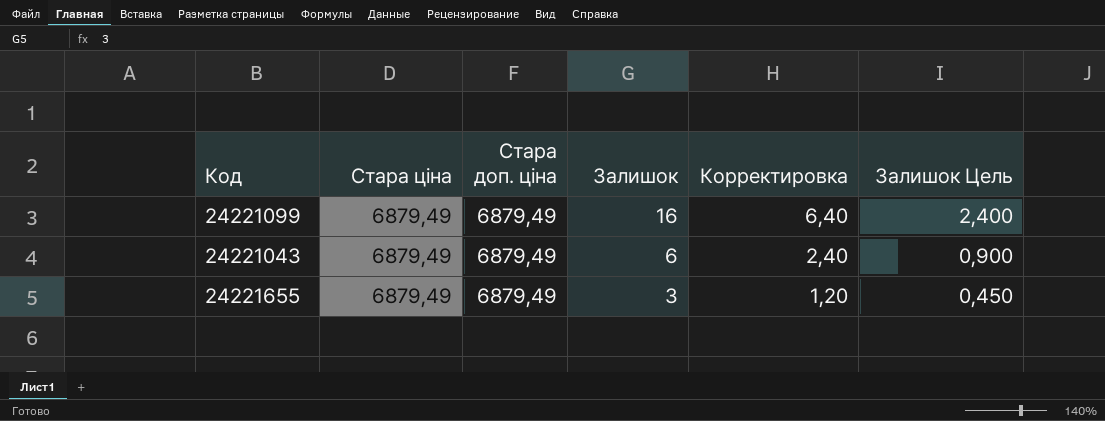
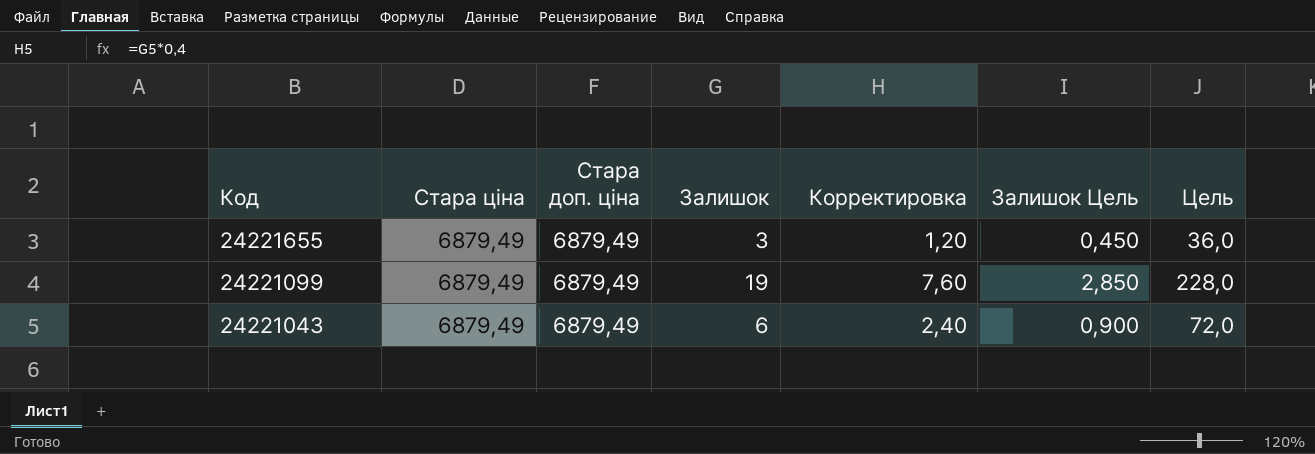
row order: Залишок descending -> Код descending
column Цель | formula: none -> [Залишок] * 12
24221099 | Залишок: 16 -> 19
24221099 | Корректировка: 6,40 -> 7,60
24221099 | Залишок Цель: 2,400 -> 2,850

